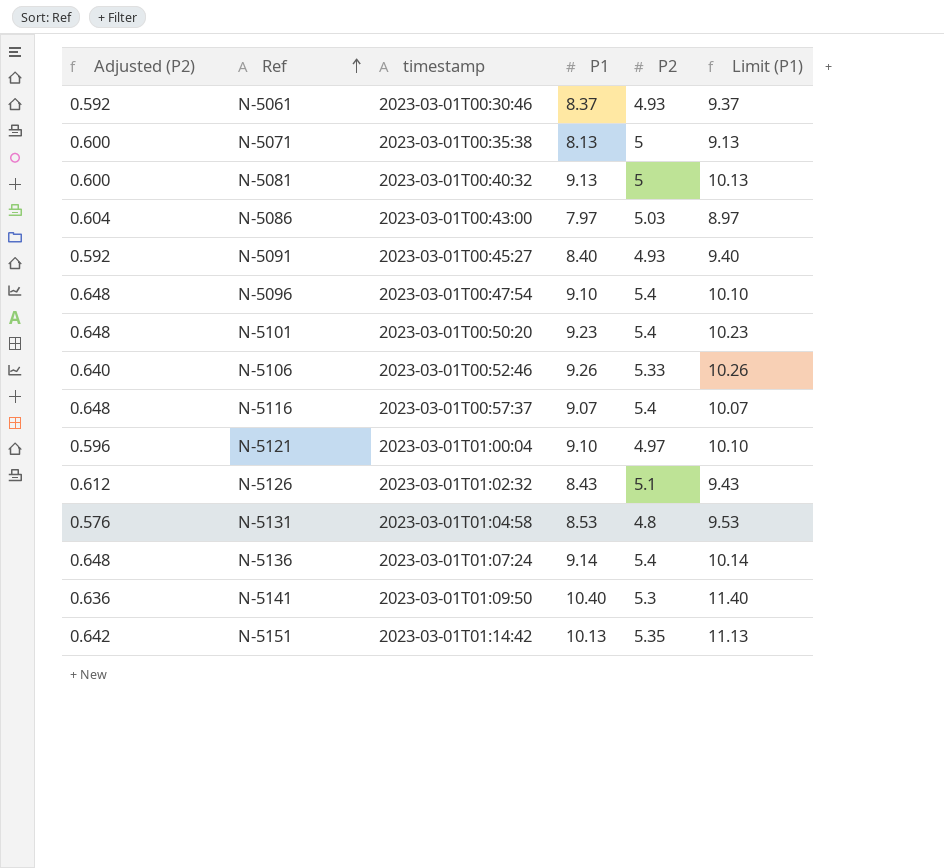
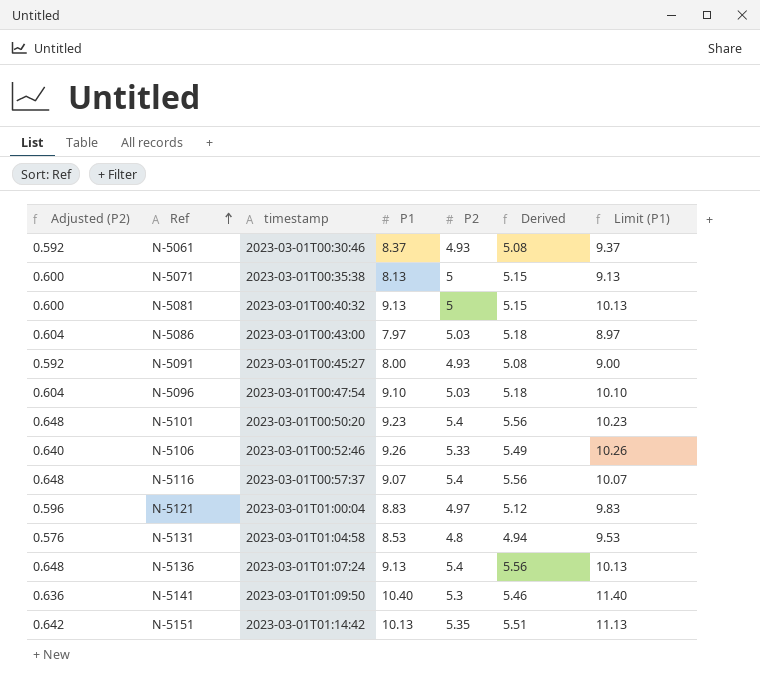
column Derived | formula: none -> [P2] * 1.03
row N-5126: 0.612 | 2023-03-01T01:02:32 | 8.43 | 5.1 | 9.43 -> none
N-5091 | P1: 8.40 -> 8.00
N-5091 | Limit (P1): 9.40 -> 9.00
N-5096 | Adjusted (P2): 0.648 -> 0.604
N-5096 | P2: 5.4 -> 5.03
N-5121 | P1: 9.10 -> 8.83
N-5121 | Limit (P1): 10.10 -> 9.83
N-5136 | P1: 9.14 -> 9.13
N-5136 | Limit (P1): 10.14 -> 10.13

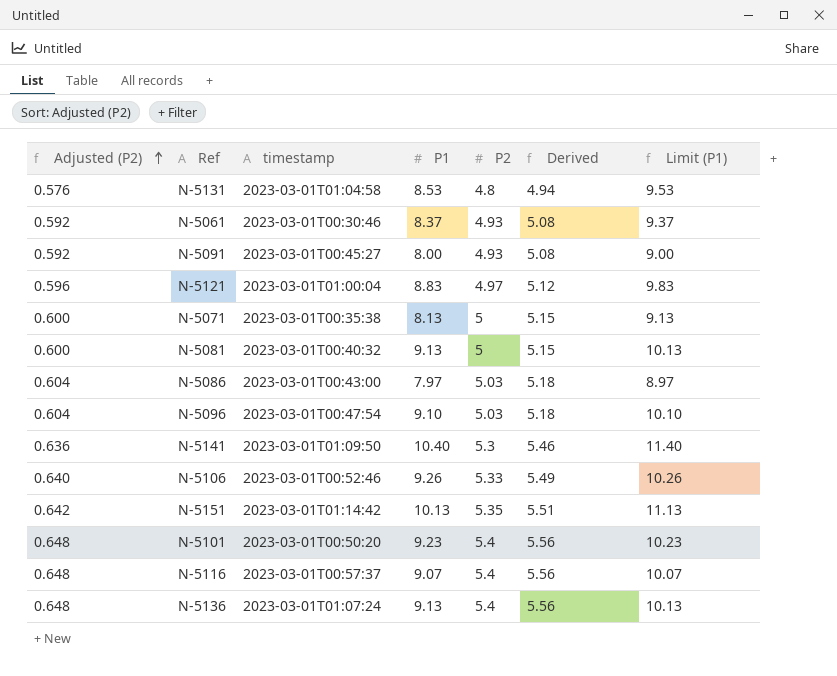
row order: Ref ascending -> Adjusted (P2) ascending

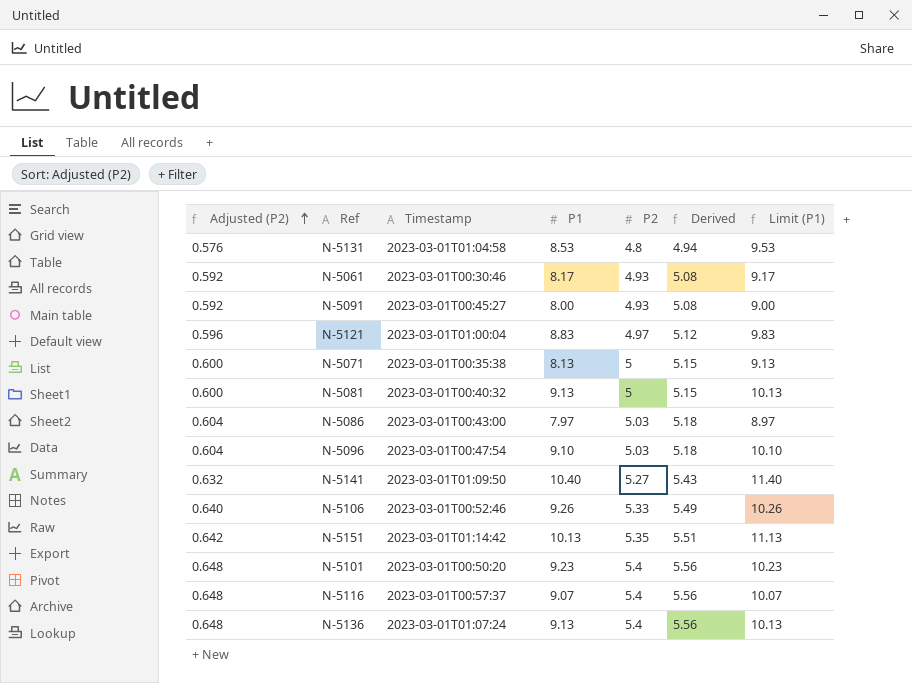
column name: timestamp -> Timestamp
N-5061 | P1: 8.37 -> 8.17
N-5061 | Limit (P1): 9.37 -> 9.17
N-5141 | Adjusted (P2): 0.636 -> 0.632
N-5141 | P2: 5.3 -> 5.27
N-5141 | Derived: 5.46 -> 5.43

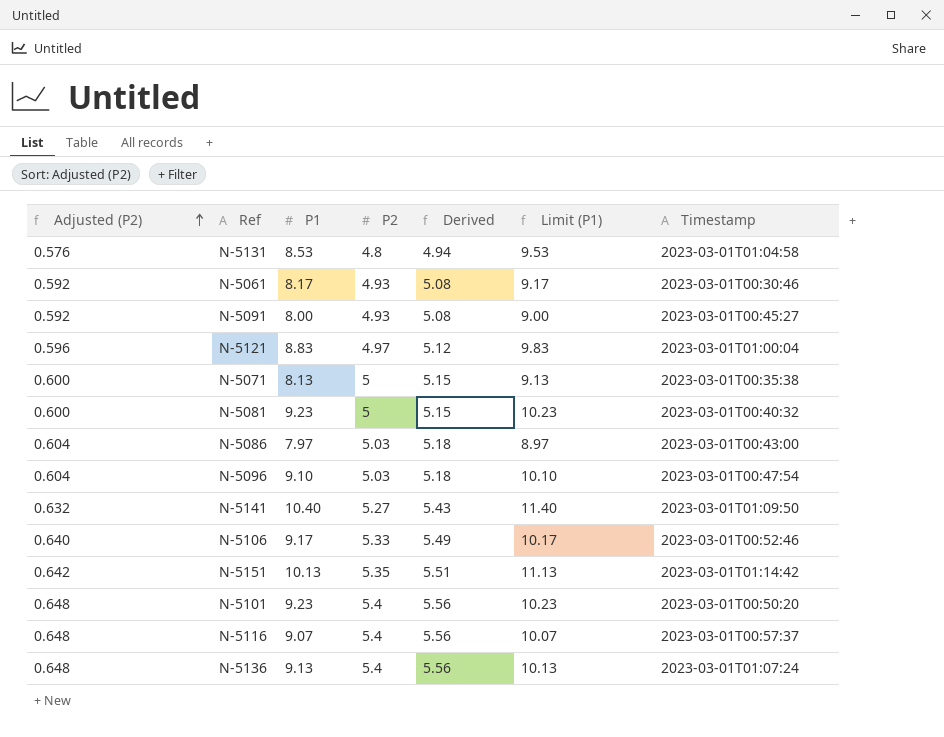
column Timestamp | position: 3 -> 7
N-5081 | P1: 9.13 -> 9.23
N-5081 | Limit (P1): 10.13 -> 10.23
N-5106 | P1: 9.26 -> 9.17
N-5106 | Limit (P1): 10.26 -> 10.17

